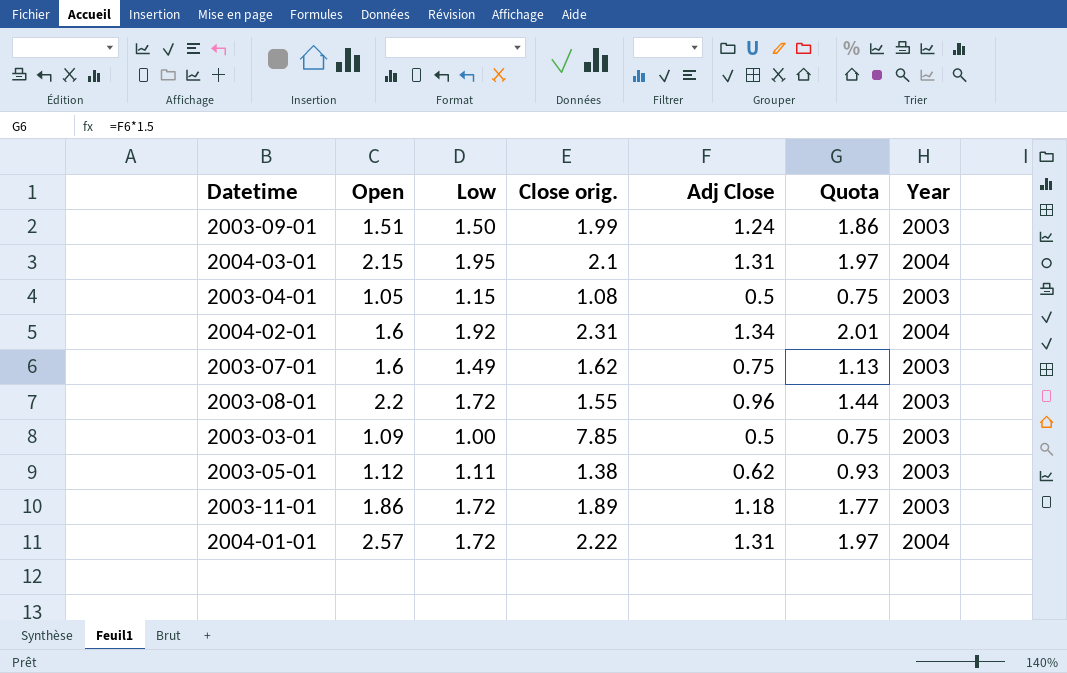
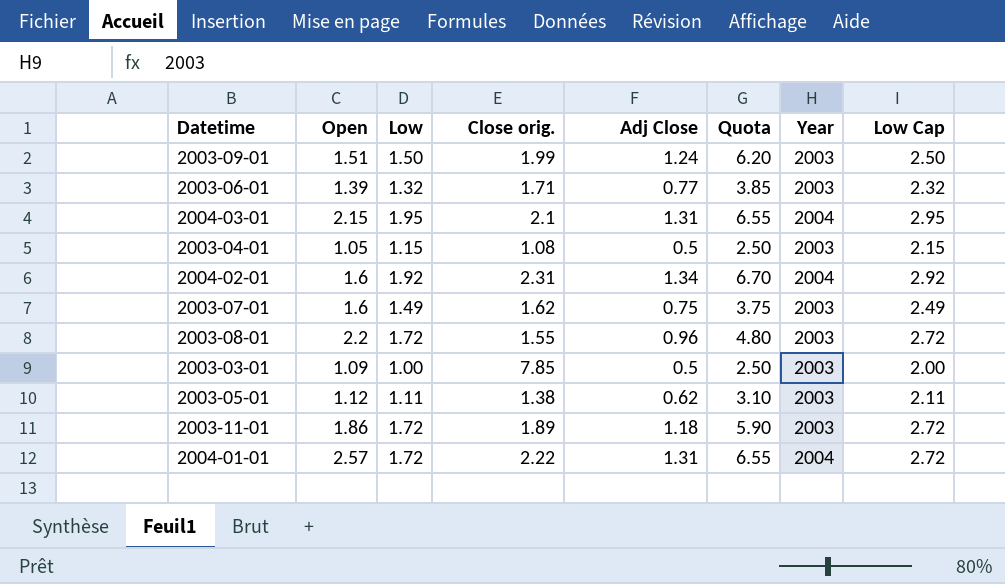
column Quota | formula: [Adj Close] * 1.5 -> [Adj Close] * 5
column Low Cap | formula: none -> [Low] + 1
row 2003-06-01: none -> 1.39 | 1.32 | 1.71 | 0.77 | 3.85 | 2003 | 2.32

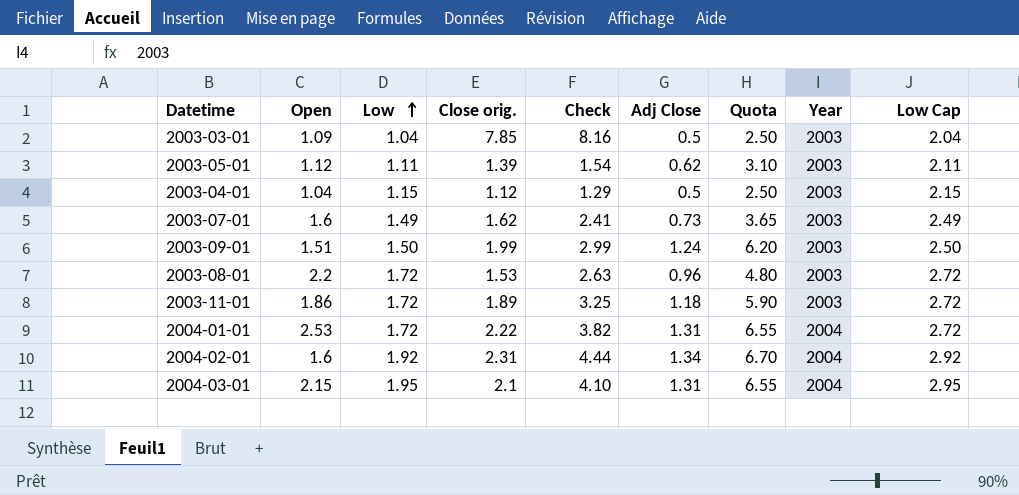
row order: none -> Low ascending
column Check | formula: none -> [Low] * [Close orig.]
row 2003-06-01: 1.39 | 1.32 | 1.71 | 0.77 | 3.85 | 2003 | 2.32 -> none
2003-03-01 | Low: 1.00 -> 1.04
2003-03-01 | Low Cap: 2.00 -> 2.04
2003-05-01 | Close orig.: 1.38 -> 1.39
2003-04-01 | Open: 1.05 -> 1.04
2003-04-01 | Close orig.: 1.08 -> 1.12
2003-07-01 | Adj Close: 0.75 -> 0.73
2003-07-01 | Quota: 3.75 -> 3.65
2003-08-01 | Close orig.: 1.55 -> 1.53
2004-01-01 | Open: 2.57 -> 2.53

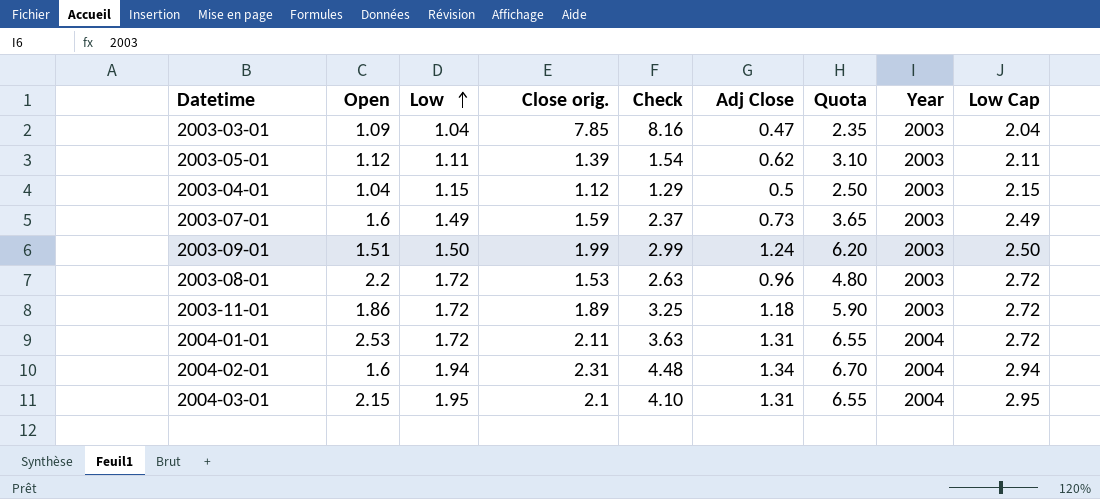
2003-03-01 | Adj Close: 0.5 -> 0.47
2003-03-01 | Quota: 2.50 -> 2.35
2003-07-01 | Close orig.: 1.62 -> 1.59
2003-07-01 | Check: 2.41 -> 2.37
2004-01-01 | Close orig.: 2.22 -> 2.11
2004-01-01 | Check: 3.82 -> 3.63
2004-02-01 | Low: 1.92 -> 1.94
2004-02-01 | Check: 4.44 -> 4.48
2004-02-01 | Low Cap: 2.92 -> 2.94

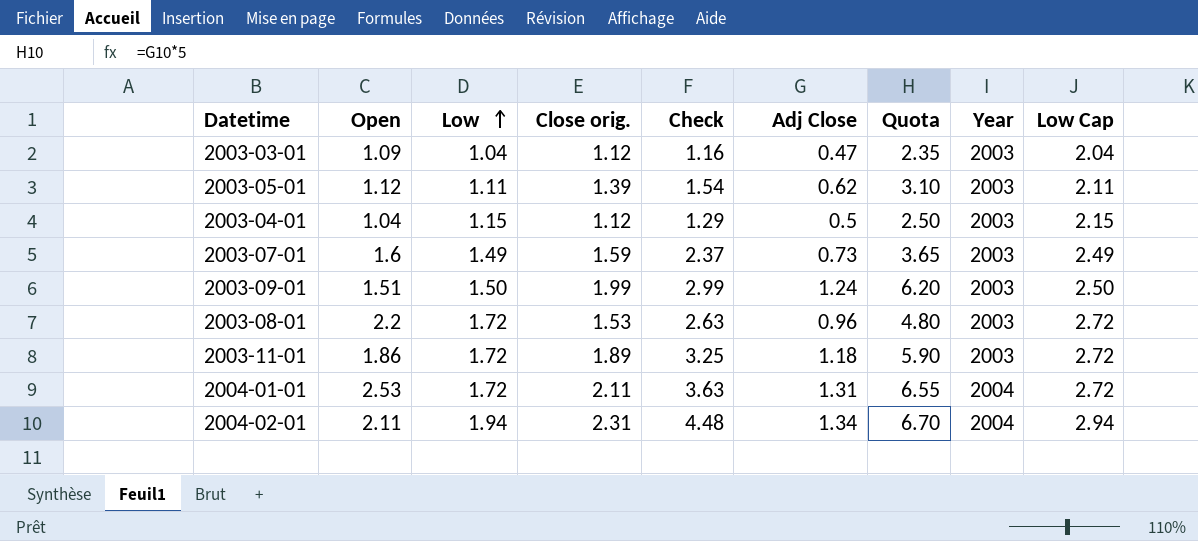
row 2004-03-01: 2.15 | 1.95 | 2.1 | 4.10 | 1.31 | 6.55 | 2004 | 2.95 -> none
2003-03-01 | Close orig.: 7.85 -> 1.12
2003-03-01 | Check: 8.16 -> 1.16
2004-02-01 | Open: 1.6 -> 2.11

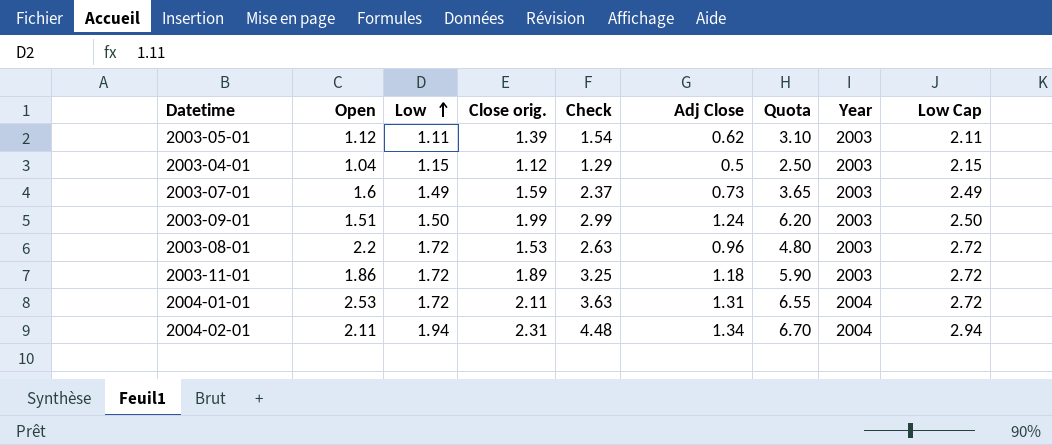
row 2003-03-01: 1.09 | 1.04 | 1.12 | 1.16 | 0.47 | 2.35 | 2003 | 2.04 -> none

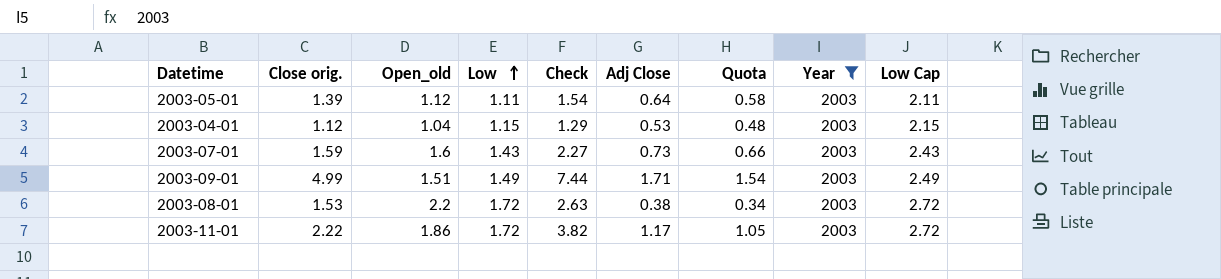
filter: none -> Year = 2003
column Close orig. | position: 4 -> 2
column name: Open -> Open_old
column Quota | formula: [Adj Close] * 5 -> [Adj Close] * 0.9
2003-05-01 | Adj Close: 0.62 -> 0.64
2003-04-01 | Adj Close: 0.5 -> 0.53
2003-07-01 | Low: 1.49 -> 1.43
2003-07-01 | Check: 2.37 -> 2.27
2003-07-01 | Low Cap: 2.49 -> 2.43
2003-09-01 | Close orig.: 1.99 -> 4.99
2003-09-01 | Low: 1.50 -> 1.49
2003-09-01 | Check: 2.99 -> 7.44
2003-09-01 | Adj Close: 1.24 -> 1.71
2003-09-01 | Low Cap: 2.50 -> 2.49
2003-08-01 | Adj Close: 0.96 -> 0.38
2003-11-01 | Close orig.: 1.89 -> 2.22
2003-11-01 | Check: 3.25 -> 3.82
2003-11-01 | Adj Close: 1.18 -> 1.17

